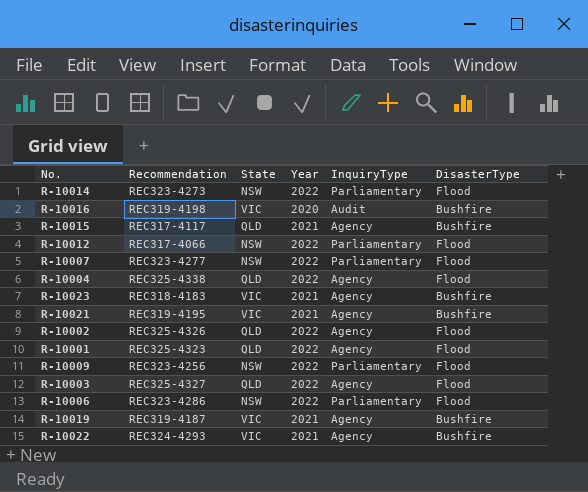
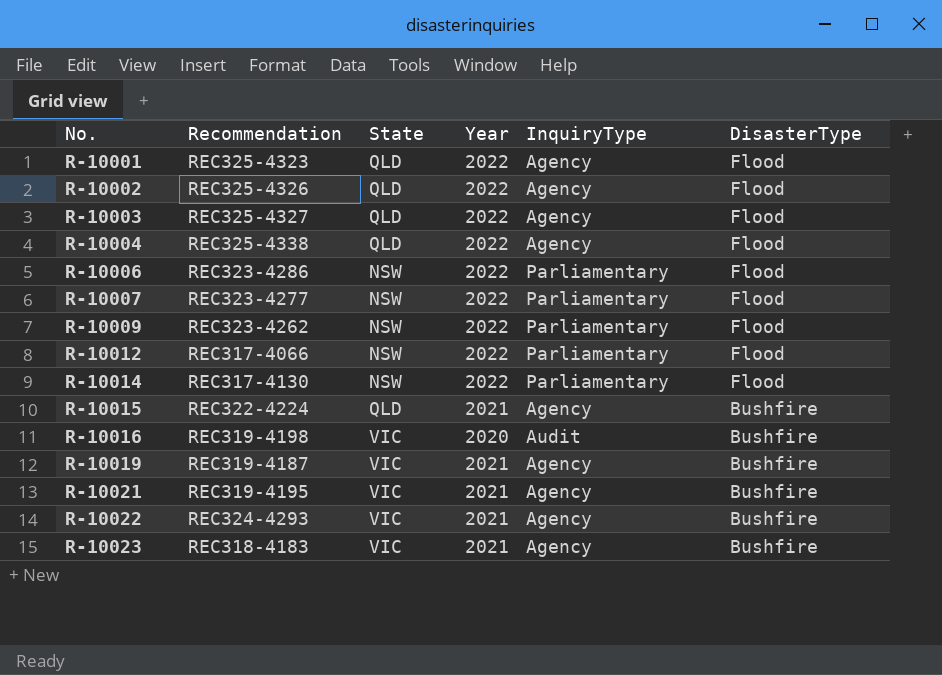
row order: none -> No. ascending
R-10009 | Recommendation: REC323-4256 -> REC323-4262
R-10014 | Recommendation: REC323-4273 -> REC317-4130
R-10015 | Recommendation: REC317-4117 -> REC322-4224

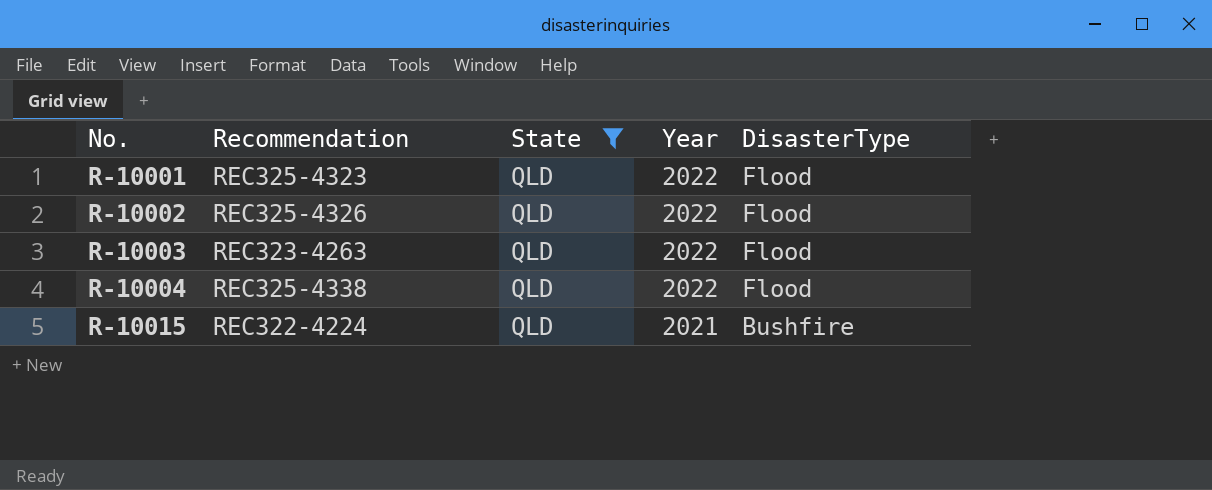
filter: none -> State = QLD
column InquiryType | position: 5 -> none
R-10003 | Recommendation: REC325-4327 -> REC323-4263

